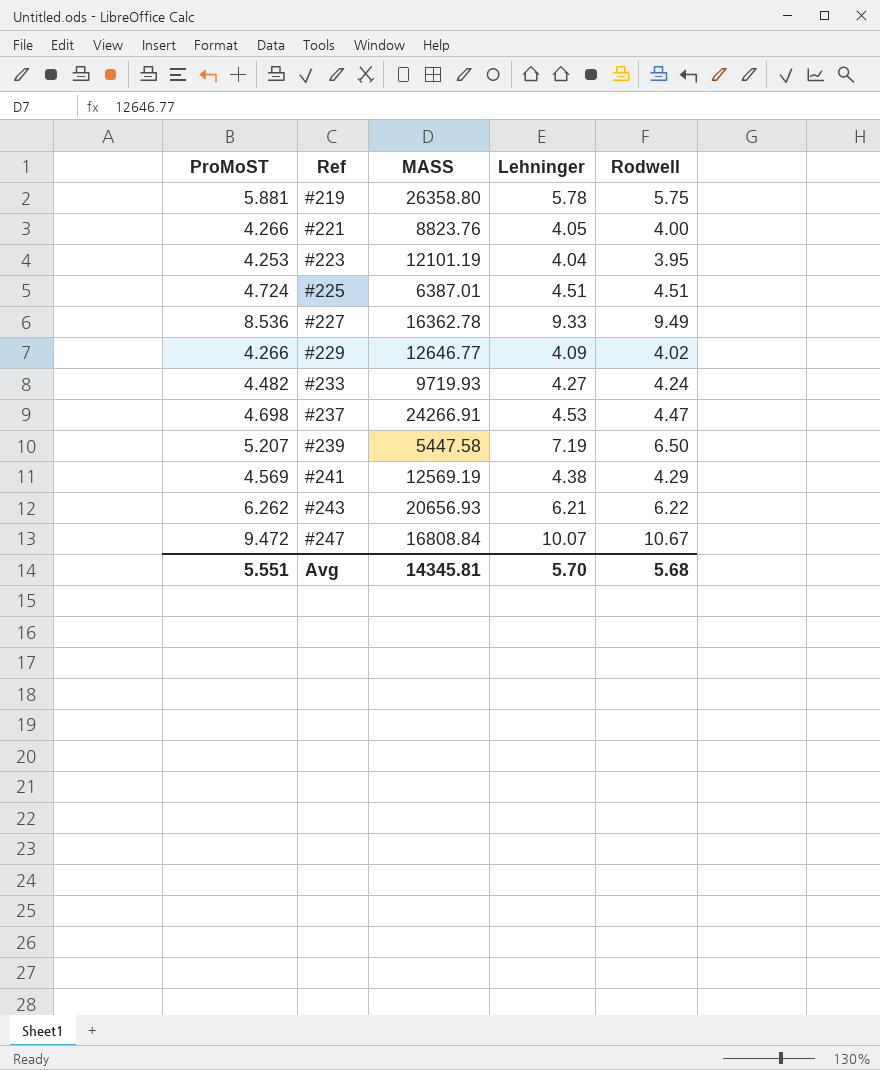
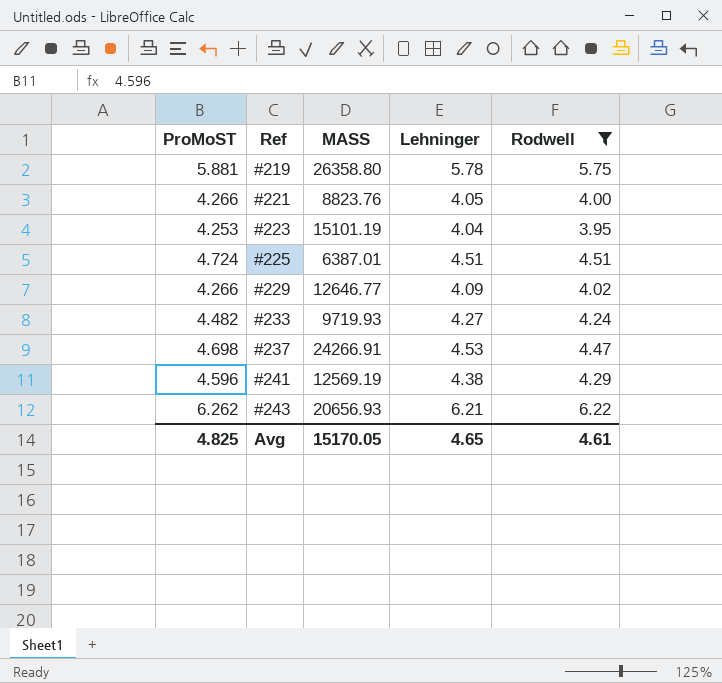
filter: none -> Rodwell <= 6.22
#223 | MASS: 12101.19 -> 15101.19
#241 | ProMoST: 4.569 -> 4.596
Avg | ProMoST: 5.551 -> 4.825
Avg | MASS: 14345.81 -> 15170.05
Avg | Lehninger: 5.70 -> 4.65
Avg | Rodwell: 5.68 -> 4.61

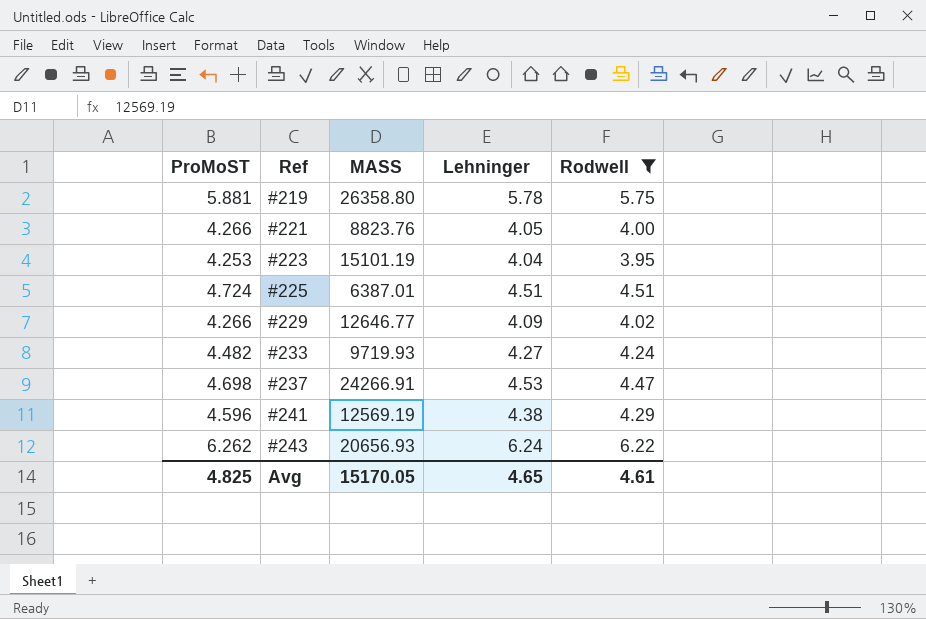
#243 | Lehninger: 6.21 -> 6.24

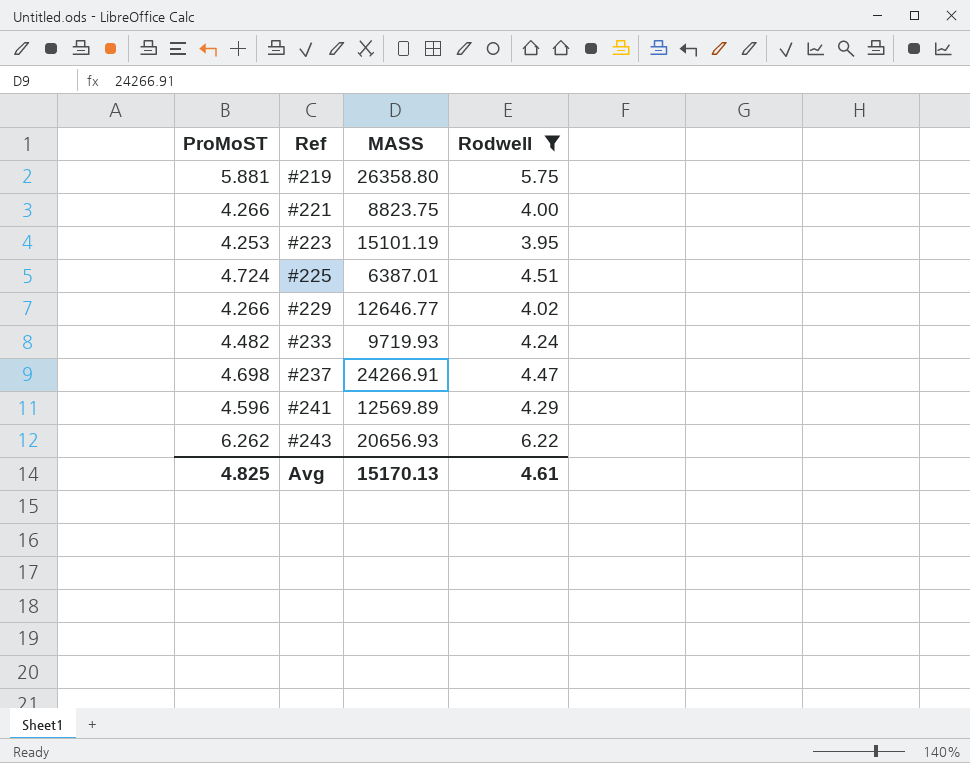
column Lehninger | position: 4 -> none
#221 | MASS: 8823.76 -> 8823.75
#241 | MASS: 12569.19 -> 12569.89
Avg | MASS: 15170.05 -> 15170.13

